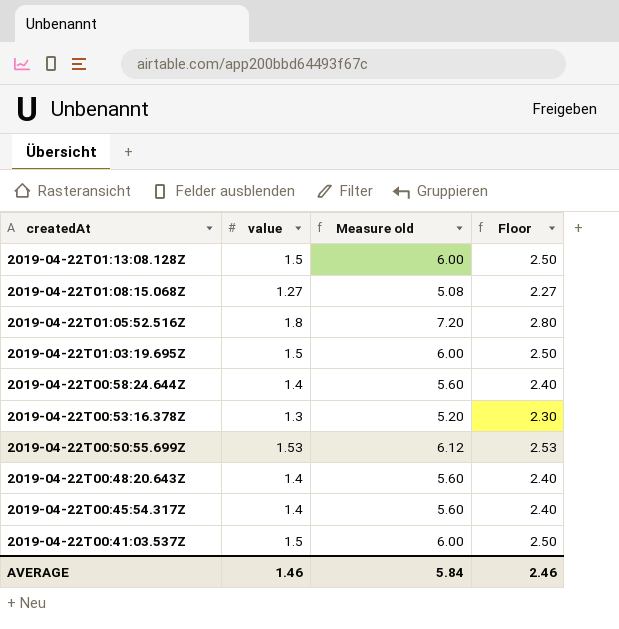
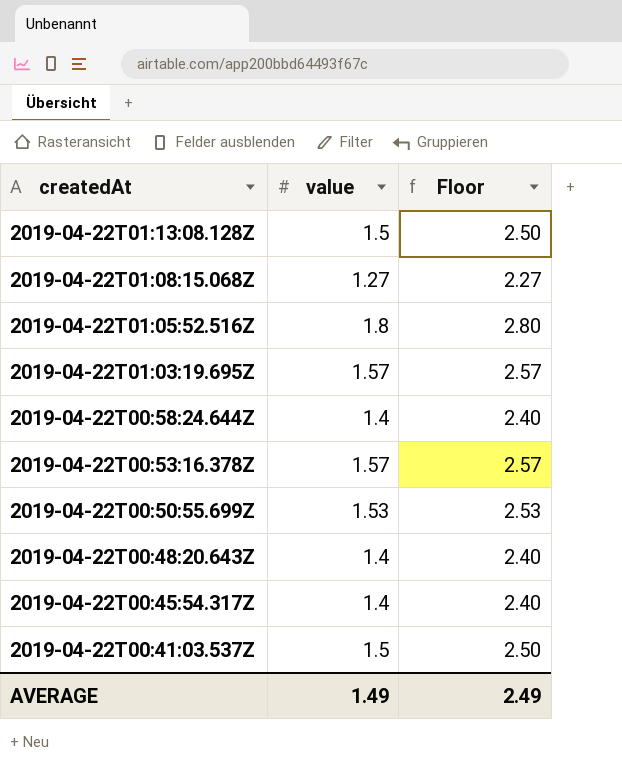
column Measure old | formula: [value] * 4 -> none
2019-04-22T01:03:19.695Z | value: 1.5 -> 1.57
2019-04-22T01:03:19.695Z | Floor: 2.50 -> 2.57
2019-04-22T00:53:16.378Z | value: 1.3 -> 1.57
2019-04-22T00:53:16.378Z | Floor: 2.30 -> 2.57
AVERAGE | value: 1.46 -> 1.49
AVERAGE | Floor: 2.46 -> 2.49

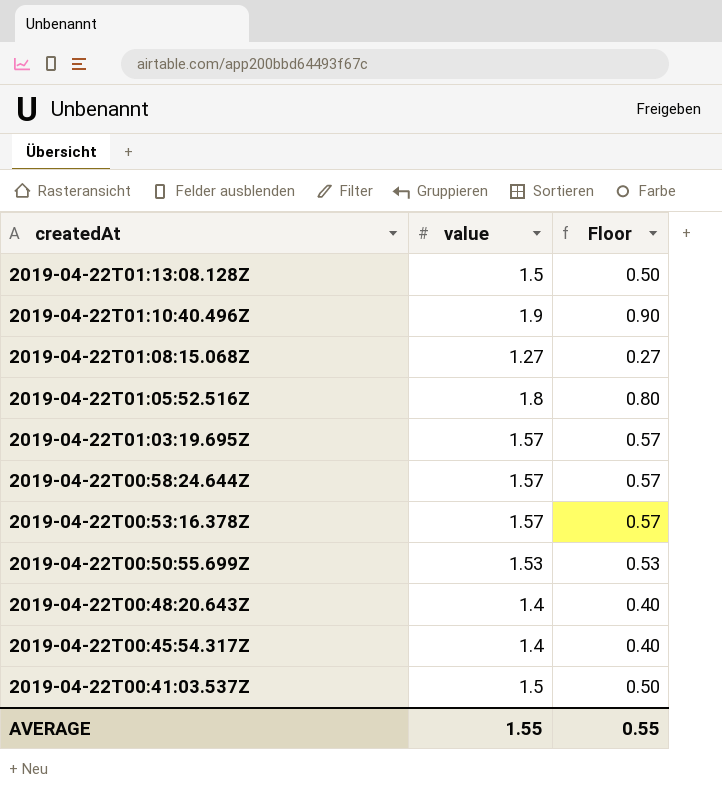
column Floor | formula: [value] + 1 -> [value] - 1
row 2019-04-22T01:10:40.496Z: none -> 1.9 | 0.90
2019-04-22T00:58:24.644Z | value: 1.4 -> 1.57
AVERAGE | value: 1.49 -> 1.55
AVERAGE | Floor: 2.49 -> 0.55

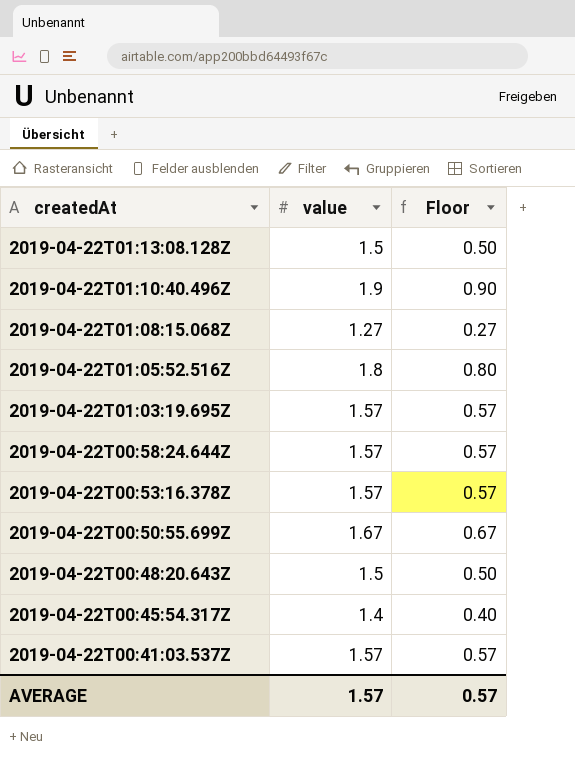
2019-04-22T00:50:55.699Z | value: 1.53 -> 1.67
2019-04-22T00:50:55.699Z | Floor: 0.53 -> 0.67
2019-04-22T00:48:20.643Z | value: 1.4 -> 1.5
2019-04-22T00:48:20.643Z | Floor: 0.40 -> 0.50
2019-04-22T00:41:03.537Z | value: 1.5 -> 1.57
2019-04-22T00:41:03.537Z | Floor: 0.50 -> 0.57
AVERAGE | value: 1.55 -> 1.57
AVERAGE | Floor: 0.55 -> 0.57

